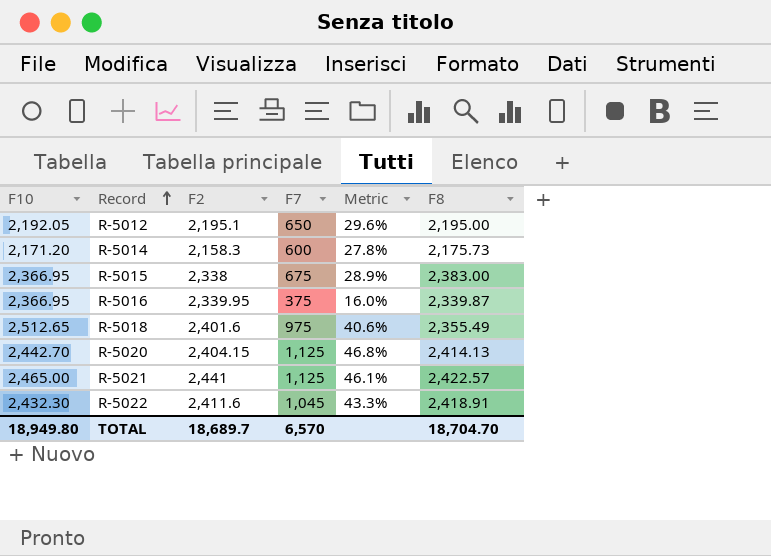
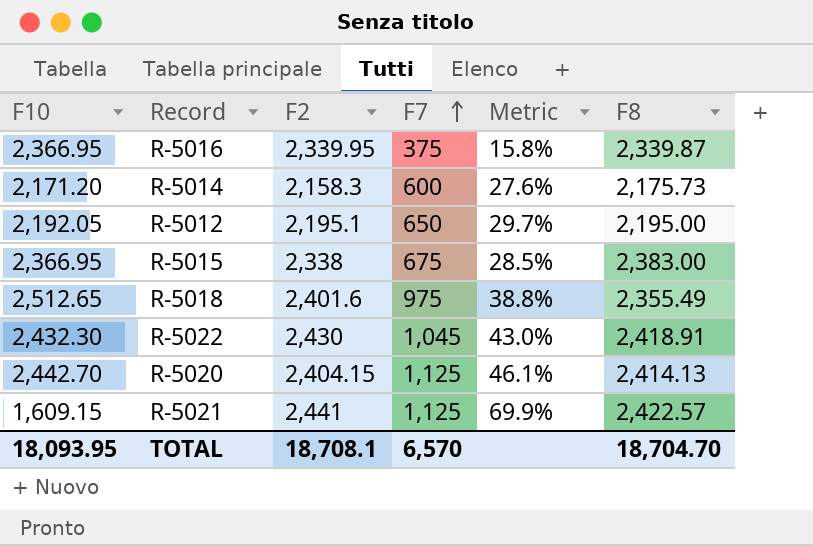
row order: Record ascending -> F7 ascending
column Metric | formula: [F7] / [F2] -> [F7] / [F10]
R-5022 | F2: 2,411.6 -> 2,430
R-5021 | F10: 2,465.00 -> 1,609.15
TOTAL | F10: 18,949.80 -> 18,093.95
TOTAL | F2: 18,689.7 -> 18,708.1

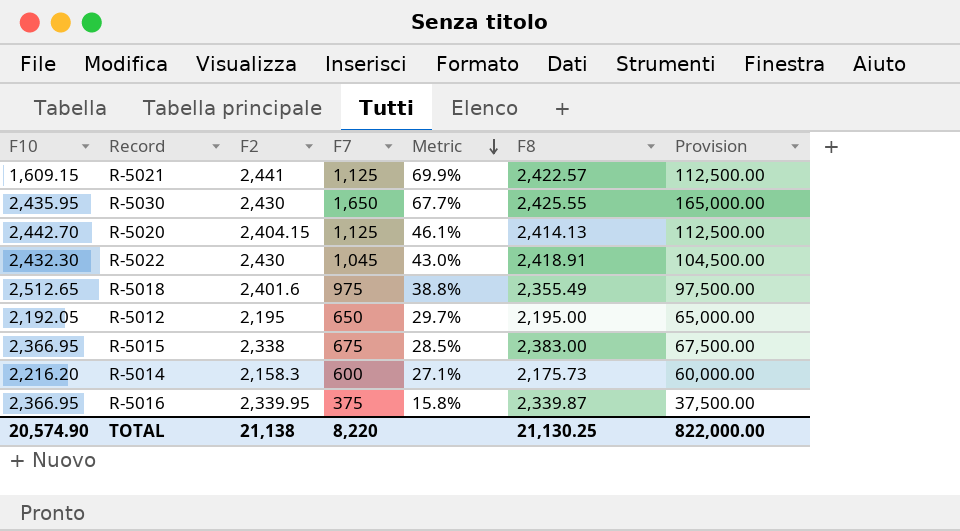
row order: F7 ascending -> Metric descending
column Provision | formula: none -> [F7] * 100
row R-5030: none -> 2,435.95 | 2,430 | 1,650 | 67.7% | 2,425.55 | 165,000.00
R-5012 | F2: 2,195.1 -> 2,195
R-5014 | F10: 2,171.20 -> 2,216.20
R-5014 | Metric: 27.6% -> 27.1%
TOTAL | F10: 18,093.95 -> 20,574.90
TOTAL | F2: 18,708.1 -> 21,138
TOTAL | F7: 6,570 -> 8,220
TOTAL | F8: 18,704.70 -> 21,130.25

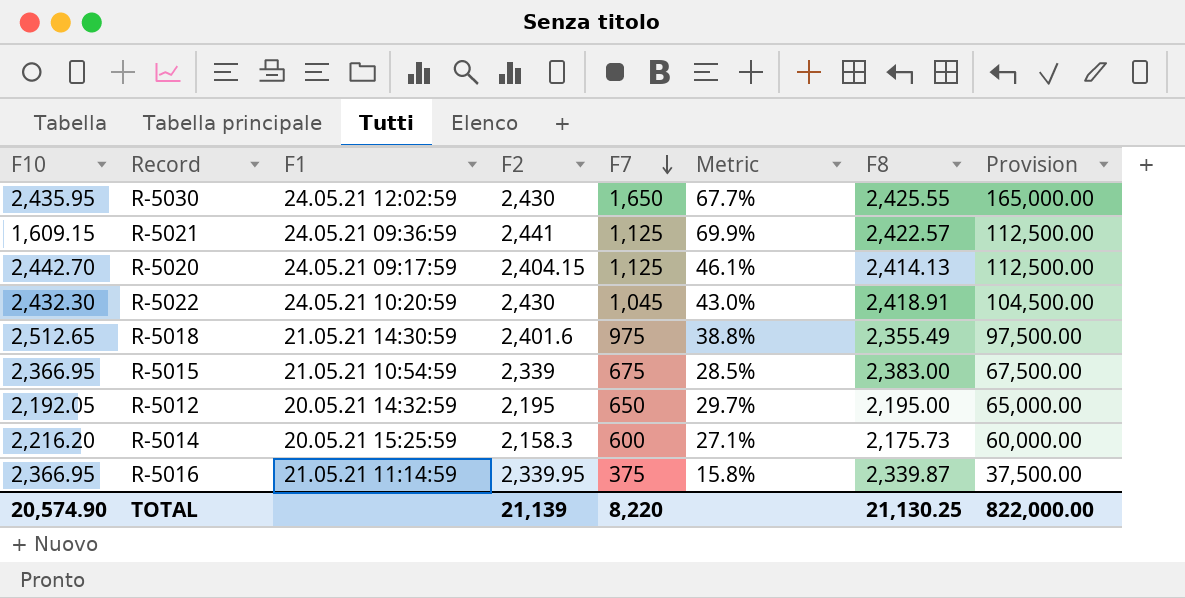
row order: Metric descending -> F7 descending
column F1 | position: none -> 3
R-5015 | F2: 2,338 -> 2,339
TOTAL | F2: 21,138 -> 21,139

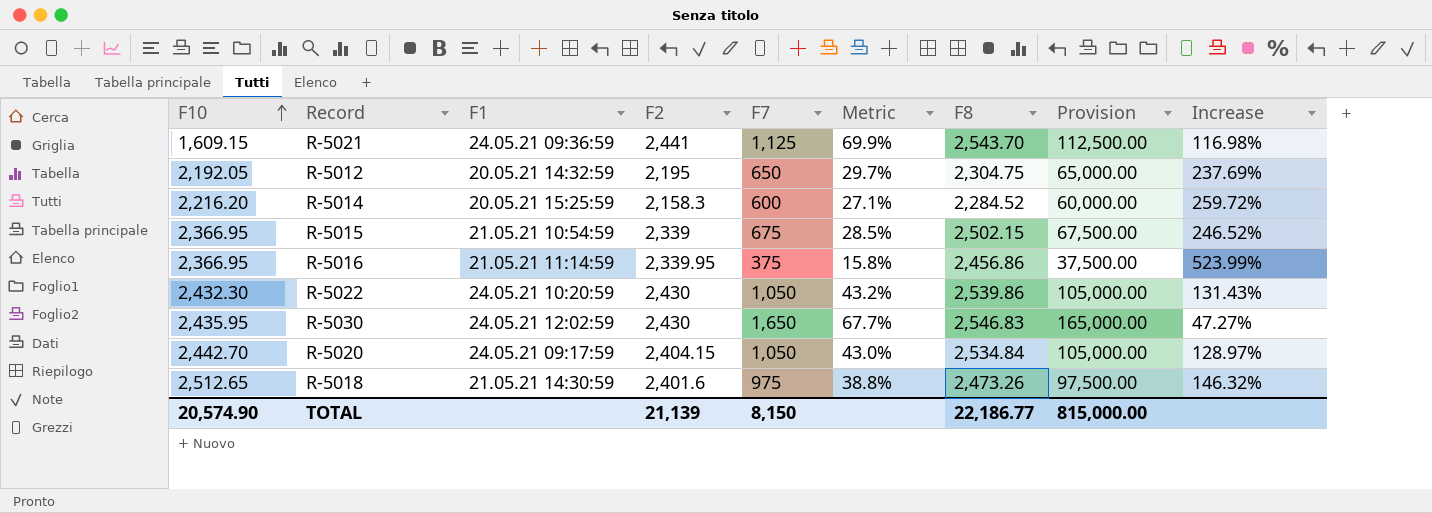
row order: F7 descending -> F10 ascending
column Increase | formula: none -> ([F2] - [F7]) / [F7]
R-5021 | F8: 2,422.57 -> 2,543.70
R-5012 | F8: 2,195.00 -> 2,304.75
R-5014 | F8: 2,175.73 -> 2,284.52
R-5015 | F8: 2,383.00 -> 2,502.15
R-5016 | F8: 2,339.87 -> 2,456.86
R-5022 | F7: 1,045 -> 1,050
R-5022 | Metric: 43.0% -> 43.2%
R-5022 | F8: 2,418.91 -> 2,539.86
R-5022 | Provision: 104,500.00 -> 105,000.00
R-5030 | F8: 2,425.55 -> 2,546.83
R-5020 | F7: 1,125 -> 1,050
R-5020 | Metric: 46.1% -> 43.0%
R-5020 | F8: 2,414.13 -> 2,534.84
R-5020 | Provision: 112,500.00 -> 105,000.00
R-5018 | F8: 2,355.49 -> 2,473.26
TOTAL | F7: 8,220 -> 8,150
TOTAL | F8: 21,130.25 -> 22,186.77
TOTAL | Provision: 822,000.00 -> 815,000.00

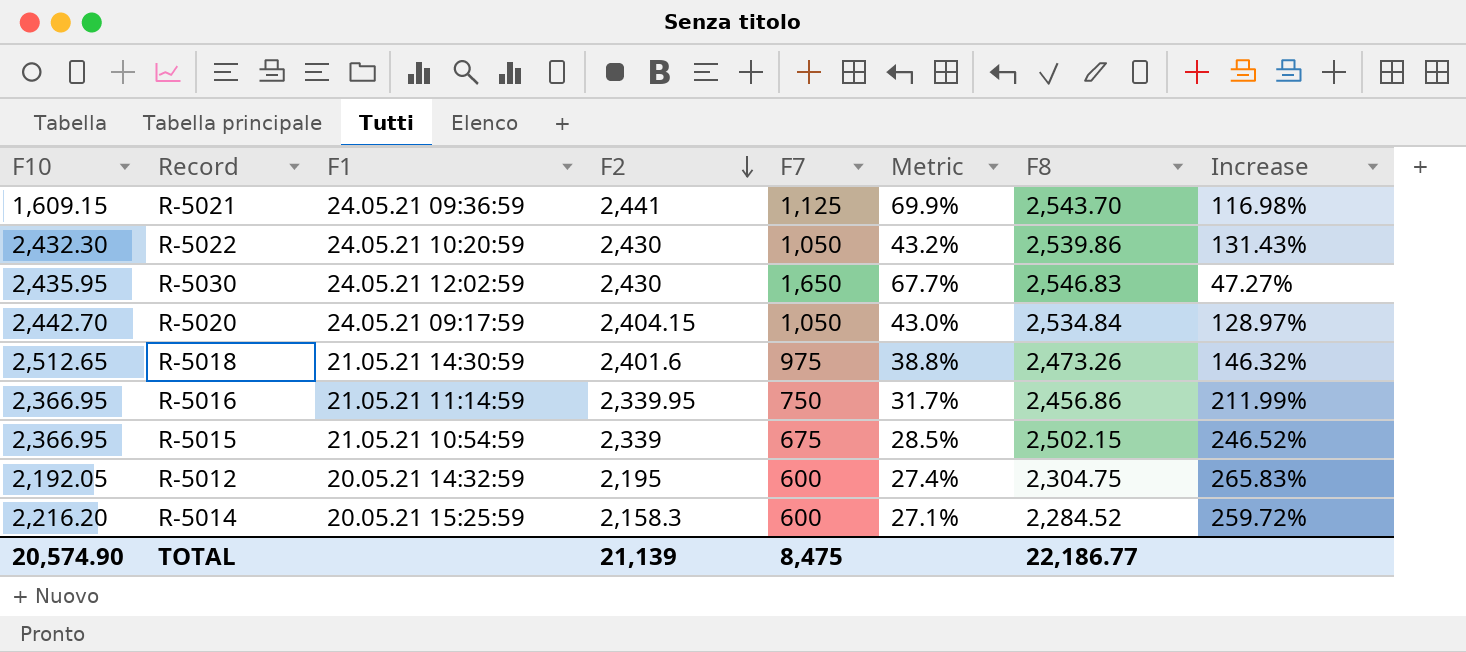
row order: F10 ascending -> F2 descending
column Provision | formula: [F7] * 100 -> none
R-5016 | F7: 375 -> 750
R-5016 | Metric: 15.8% -> 31.7%
R-5016 | Increase: 523.99% -> 211.99%
R-5012 | F7: 650 -> 600
R-5012 | Metric: 29.7% -> 27.4%
R-5012 | Increase: 237.69% -> 265.83%
TOTAL | F7: 8,150 -> 8,475

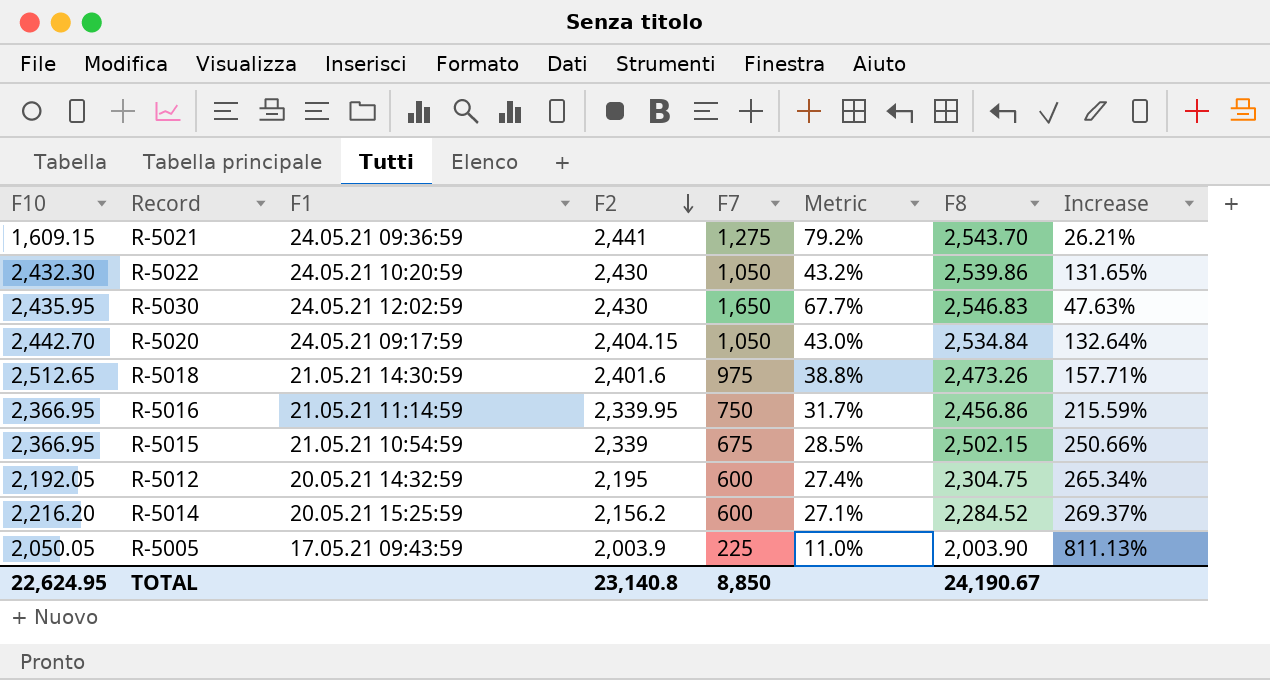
column Increase | formula: ([F2] - [F7]) / [F7] -> ([F10] - [F7]) / [F7]
R-5021 | F7: 1,125 -> 1,275
R-5021 | Metric: 69.9% -> 79.2%
R-5014 | F2: 2,158.3 -> 2,156.2
row R-5005: none -> 2,050.05 | 17.05.21 09:43:59 | 2,003.9 | 225 | 11.0% | 2,003.90 | 811.13%
TOTAL | F10: 20,574.90 -> 22,624.95
TOTAL | F2: 21,139 -> 23,140.8
TOTAL | F7: 8,475 -> 8,850
TOTAL | F8: 22,186.77 -> 24,190.67

